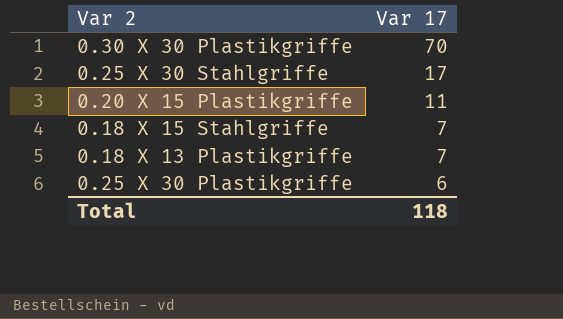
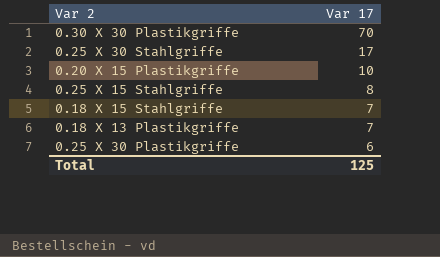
0.20 X 15 Plastikgriffe | Var 17: 11 -> 10
row 0.25 X 15 Stahlgriffe: none -> 8
Total | Var 17: 118 -> 125

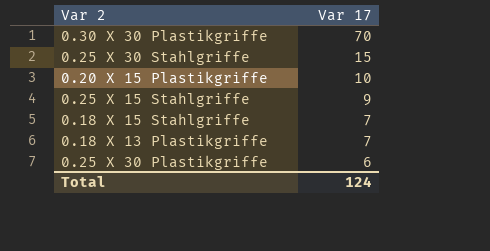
0.25 X 30 Stahlgriffe | Var 17: 17 -> 15
0.25 X 15 Stahlgriffe | Var 17: 8 -> 9
Total | Var 17: 125 -> 124

